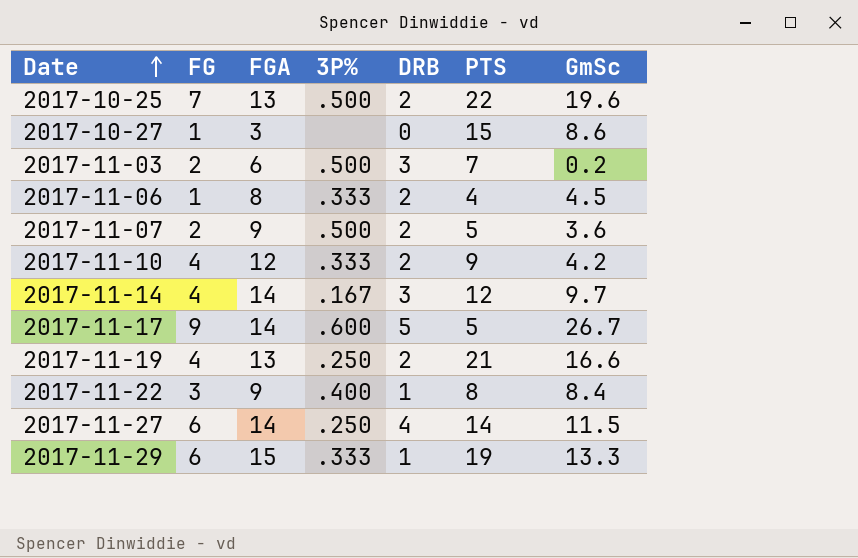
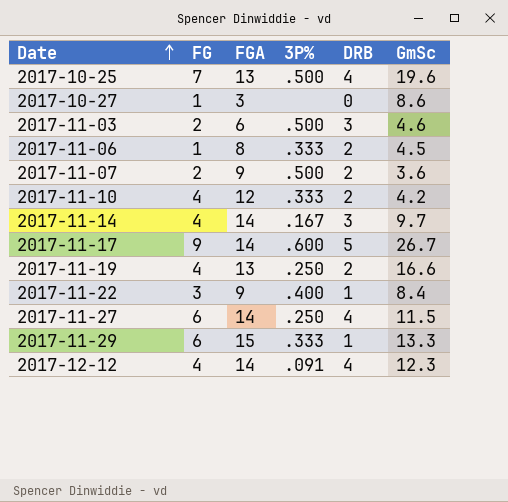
column PTS | position: 6 -> none
2017-10-25 | DRB: 2 -> 4
2017-11-03 | GmSc: 0.2 -> 4.6
row 2017-12-12: none -> 4 | 14 | .091 | 4 | 12.3

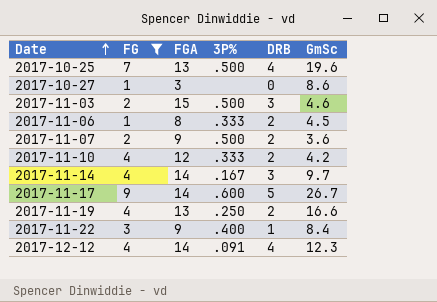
filter: none -> FG != 6
2017-11-03 | FGA: 6 -> 15

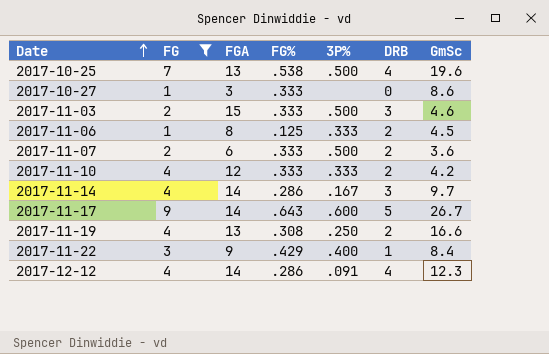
column FG% | position: none -> 4
2017-11-07 | FGA: 9 -> 6

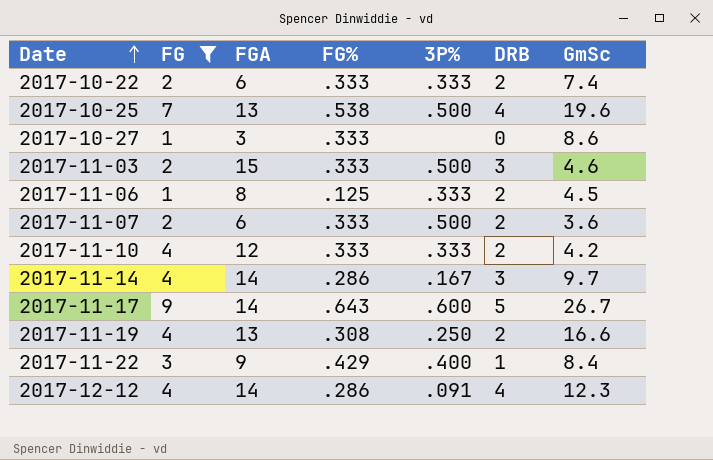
row 2017-10-22: none -> 2 | 6 | .333 | .333 | 2 | 7.4

